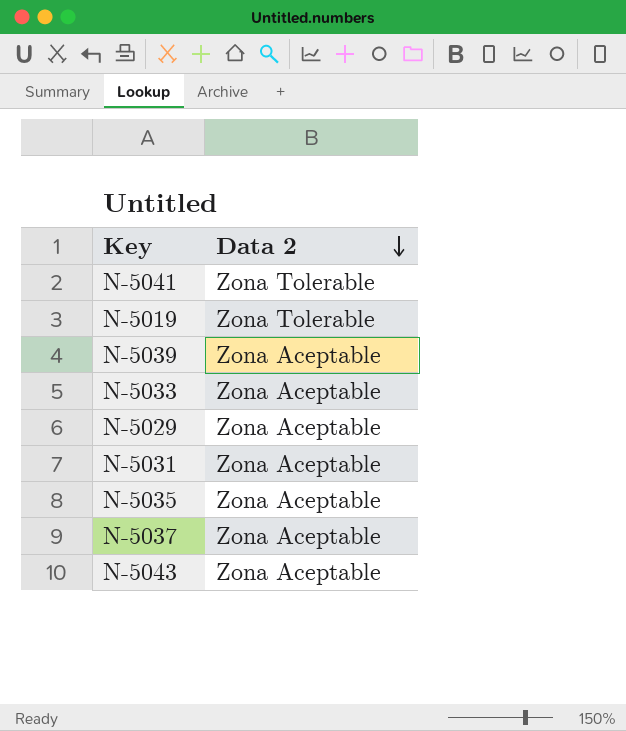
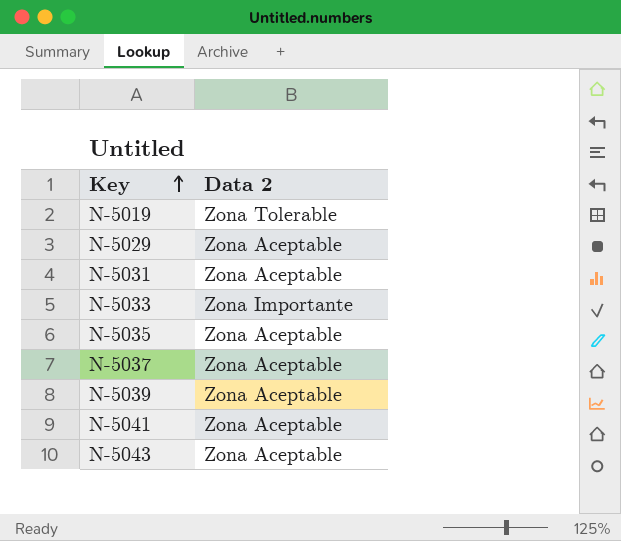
row order: Data 2 descending -> Key ascending
N-5033 | Data 2: Zona Aceptable -> Zona Importante
N-5041 | Data 2: Zona Tolerable -> Zona Aceptable

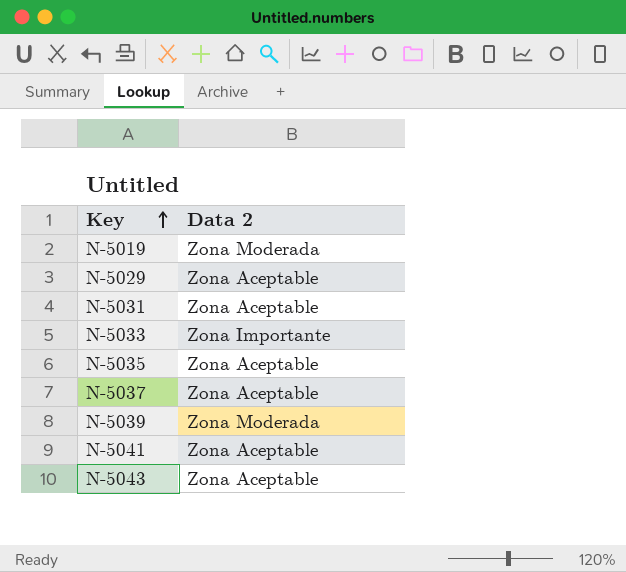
N-5019 | Data 2: Zona Tolerable -> Zona Moderada
N-5039 | Data 2: Zona Aceptable -> Zona Moderada

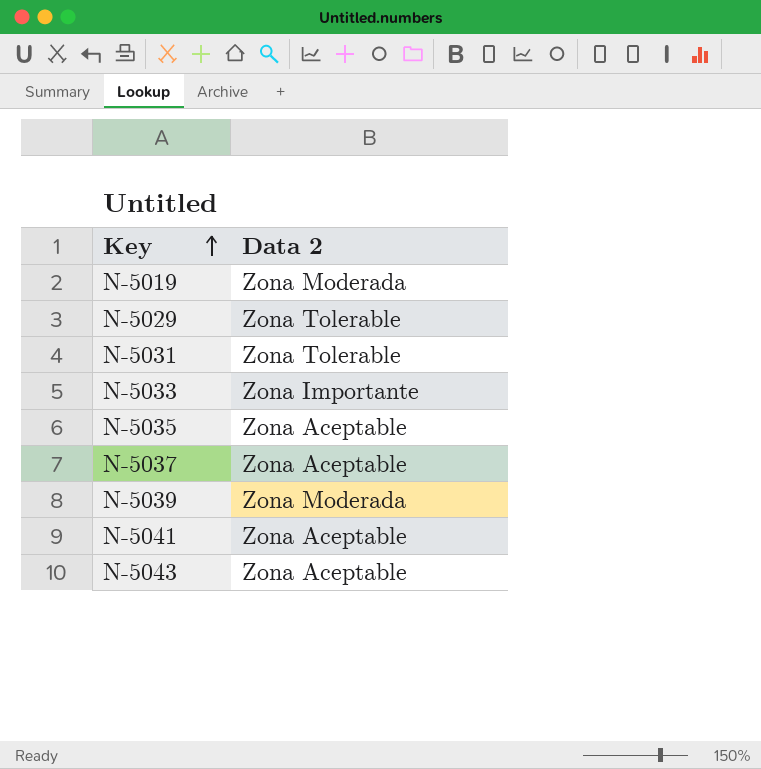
N-5029 | Data 2: Zona Aceptable -> Zona Tolerable
N-5031 | Data 2: Zona Aceptable -> Zona Tolerable

